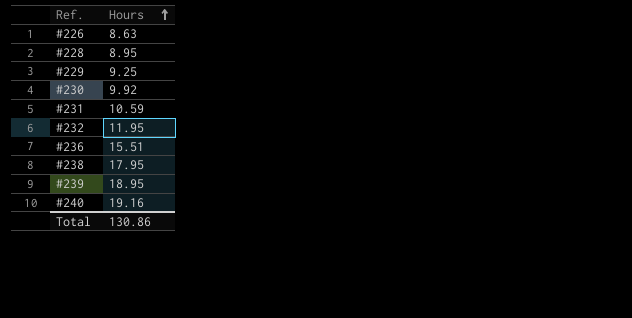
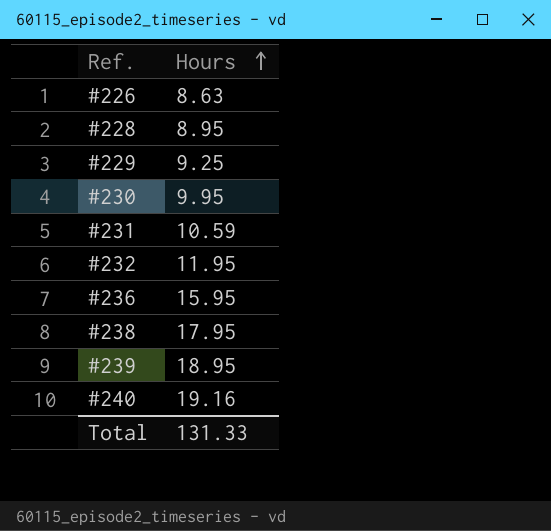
#230 | Hours: 9.92 -> 9.95
#236 | Hours: 15.51 -> 15.95
Total | Hours: 130.86 -> 131.33

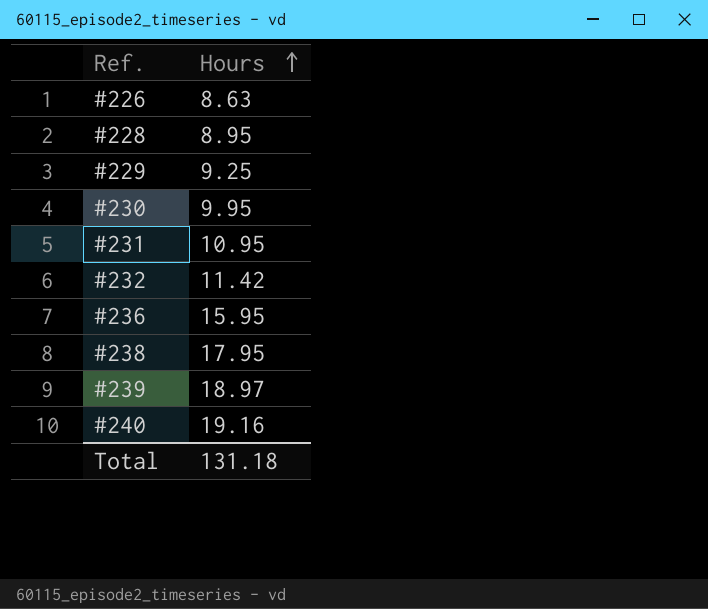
#231 | Hours: 10.59 -> 10.95
#232 | Hours: 11.95 -> 11.42
#239 | Hours: 18.95 -> 18.97
Total | Hours: 131.33 -> 131.18

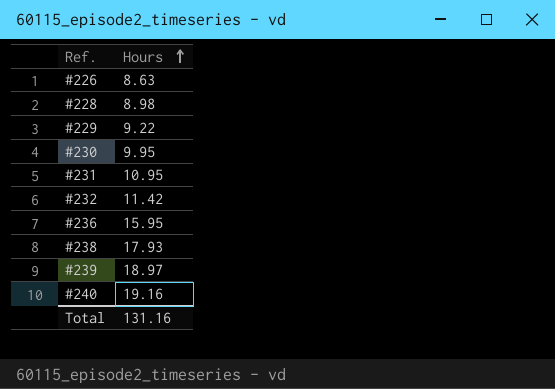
#228 | Hours: 8.95 -> 8.98
#229 | Hours: 9.25 -> 9.22
#238 | Hours: 17.95 -> 17.93
Total | Hours: 131.18 -> 131.16

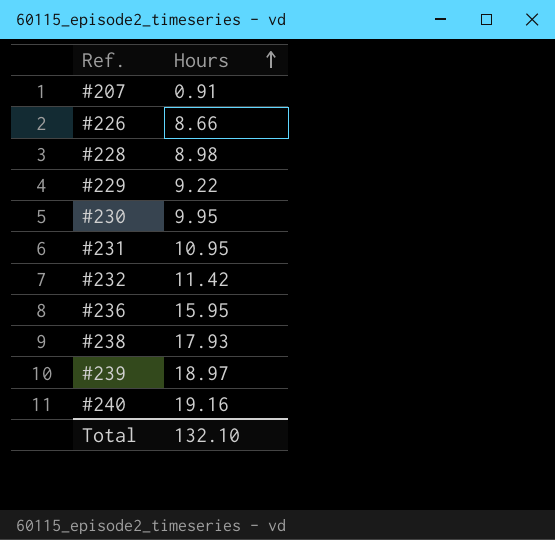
row #207: none -> 0.91
#226 | Hours: 8.63 -> 8.66
Total | Hours: 131.16 -> 132.10

